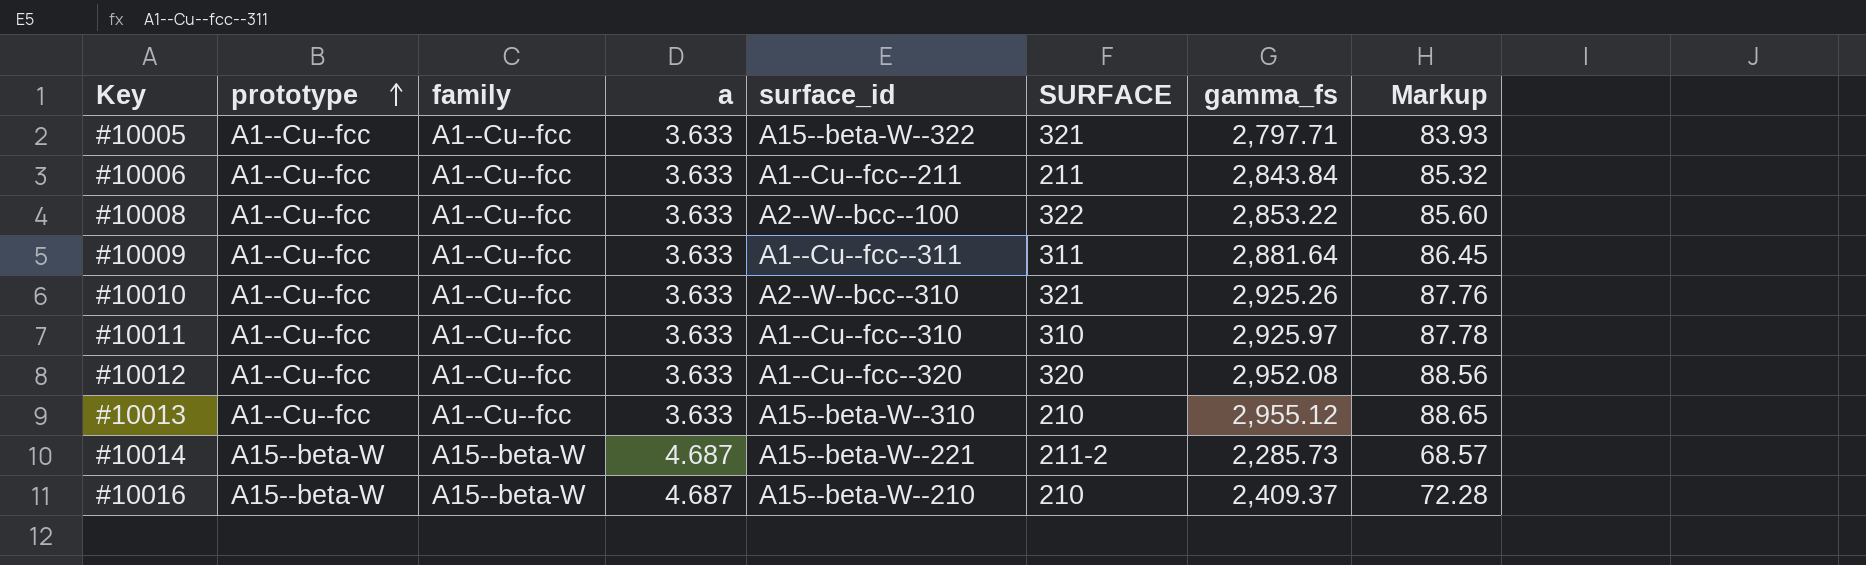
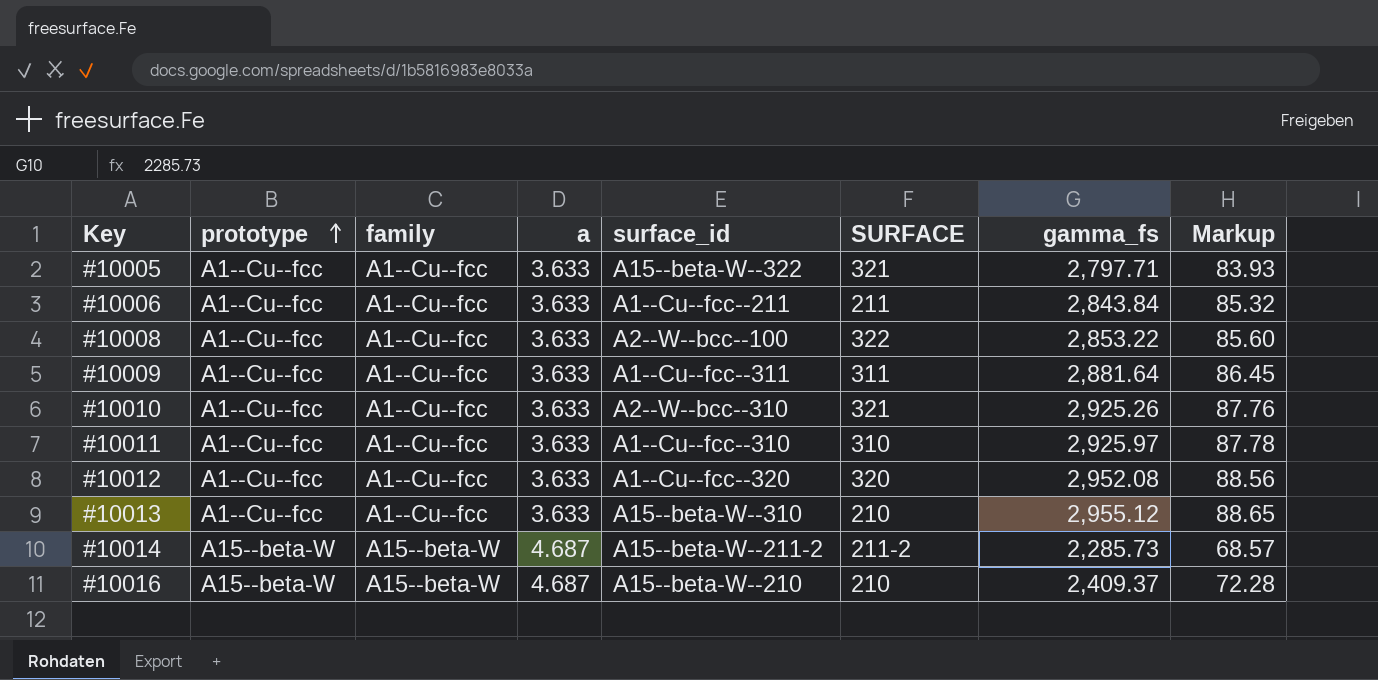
#10014 | surface_id: A15--beta-W--221 -> A15--beta-W--211-2

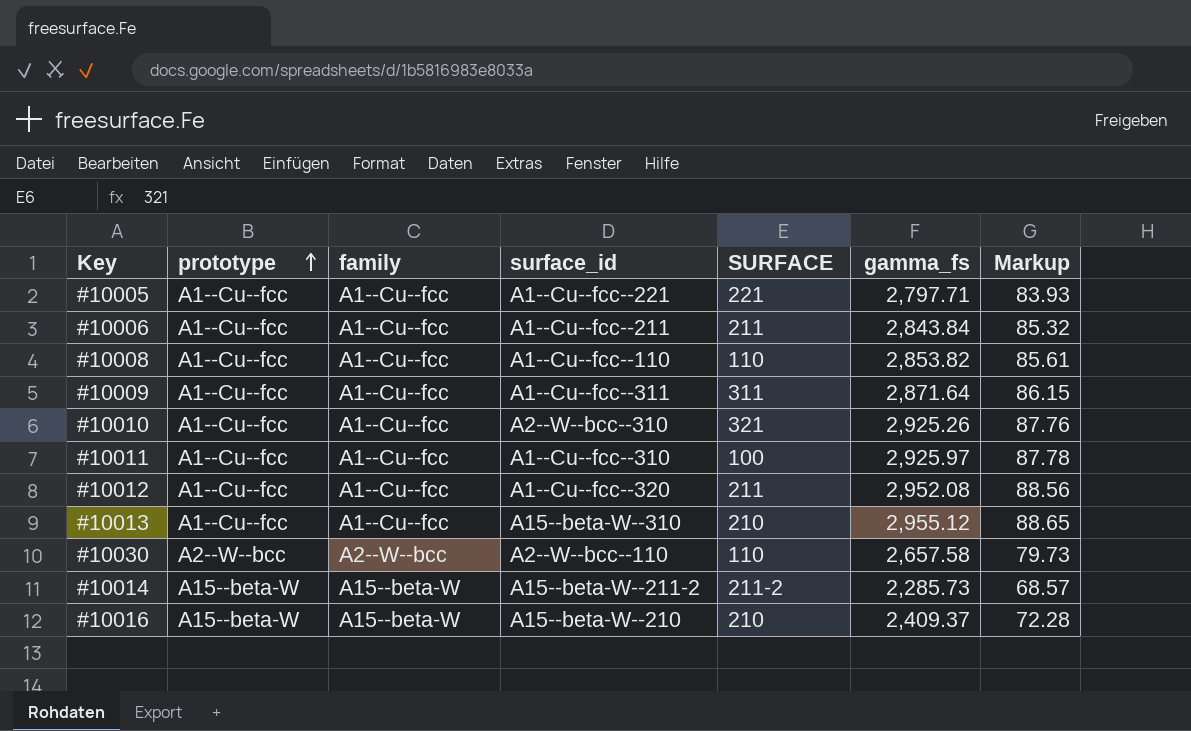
column a | position: 4 -> none
#10005 | surface_id: A15--beta-W--322 -> A1--Cu--fcc--221
#10005 | SURFACE: 321 -> 221
#10008 | surface_id: A2--W--bcc--100 -> A1--Cu--fcc--110
#10008 | SURFACE: 322 -> 110
#10008 | gamma_fs: 2,853.22 -> 2,853.82
#10008 | Markup: 85.60 -> 85.61
#10009 | gamma_fs: 2,881.64 -> 2,871.64
#10009 | Markup: 86.45 -> 86.15
#10011 | SURFACE: 310 -> 100
#10012 | SURFACE: 320 -> 211
row #10030: none -> A2--W--bcc | A2--W--bcc | A2--W--bcc--110 | 110 | 2,657.58 | 79.73

